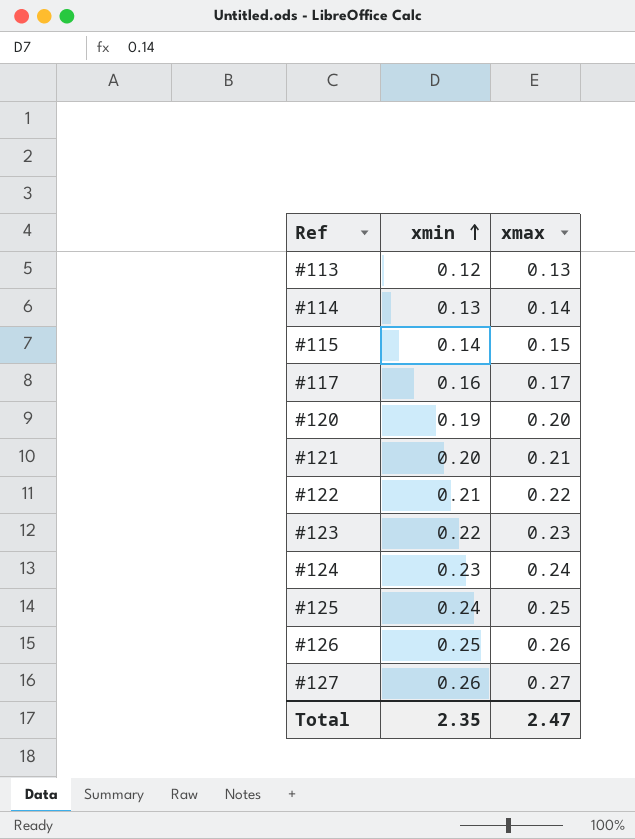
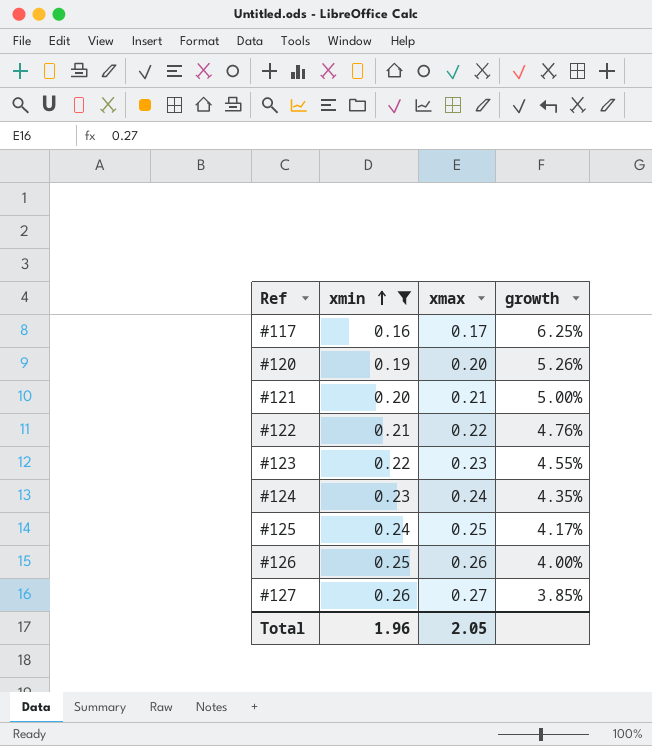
filter: none -> xmin >= 0.16
column growth | formula: none -> ([xmax] - [xmin]) / [xmin]
Total | xmin: 2.35 -> 1.96
Total | xmax: 2.47 -> 2.05

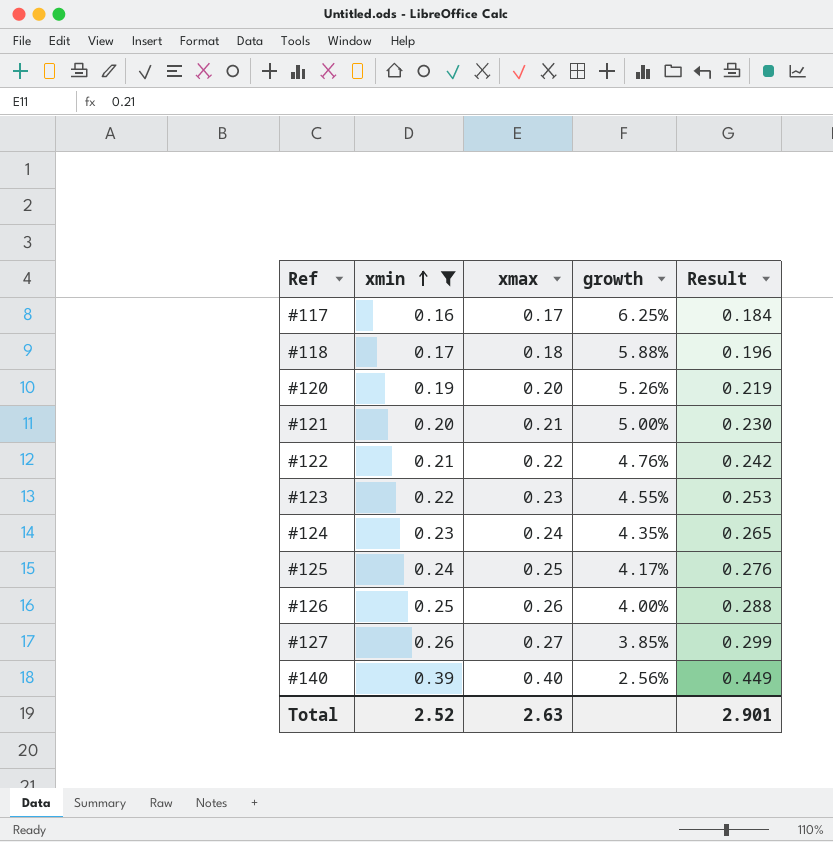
column Result | formula: none -> [xmin] * 1.15
row #118: none -> 0.17 | 0.18 | 5.88% | 0.196
row #140: none -> 0.39 | 0.40 | 2.56% | 0.449
Total | xmin: 1.96 -> 2.52
Total | xmax: 2.05 -> 2.63

